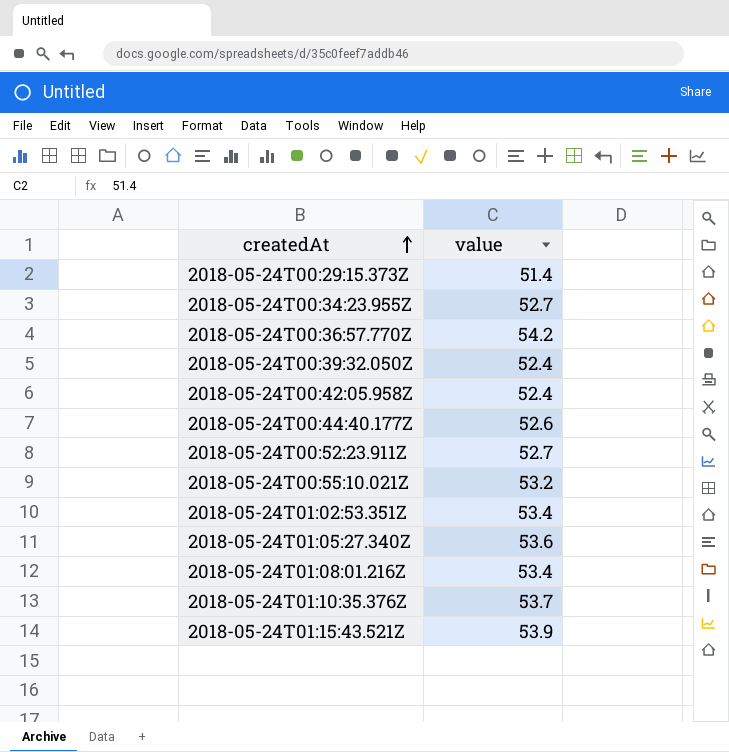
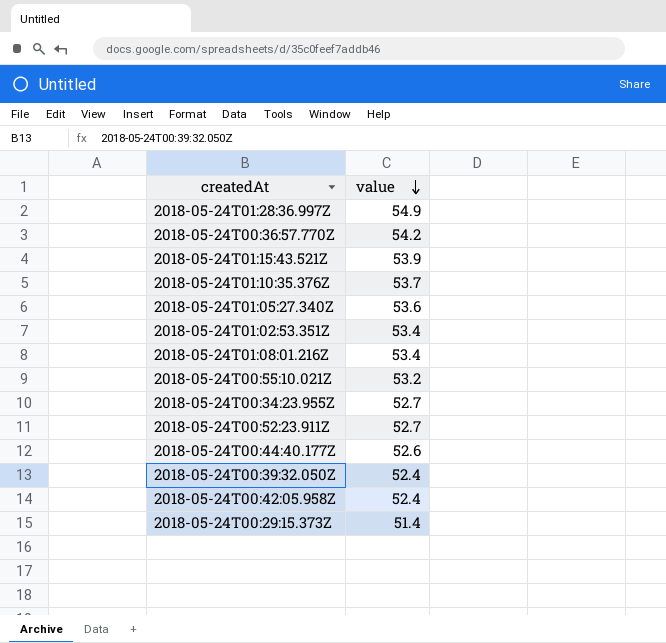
row order: createdAt ascending -> value descending
row 2018-05-24T01:28:36.997Z: none -> 54.9

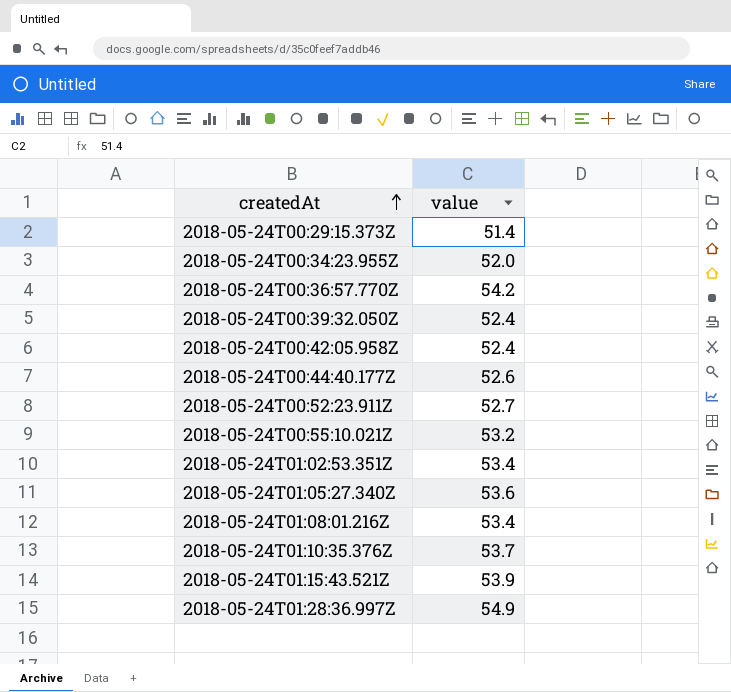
row order: value descending -> createdAt ascending
2018-05-24T00:34:23.955Z | value: 52.7 -> 52.0

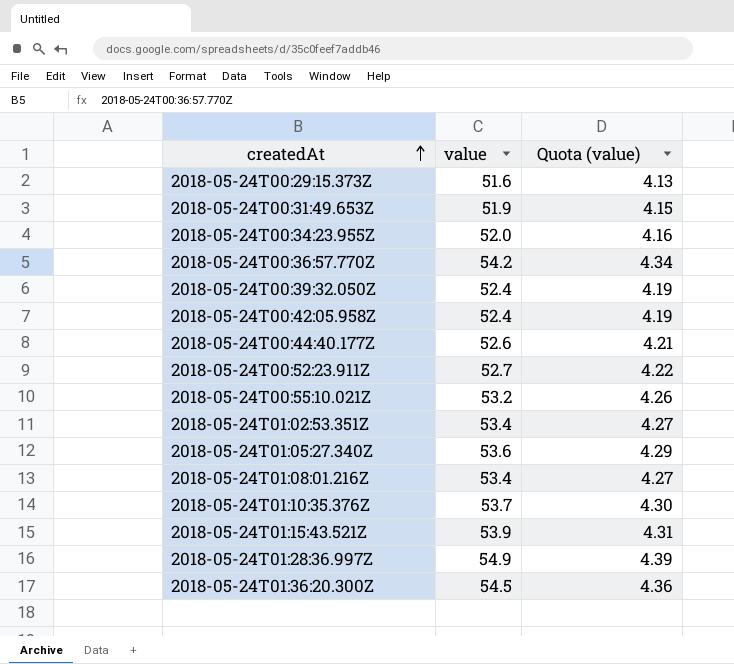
column Quota (value) | formula: none -> [value] * 0.08
2018-05-24T00:29:15.373Z | value: 51.4 -> 51.6
row 2018-05-24T00:31:49.653Z: none -> 51.9 | 4.15
row 2018-05-24T01:36:20.300Z: none -> 54.5 | 4.36

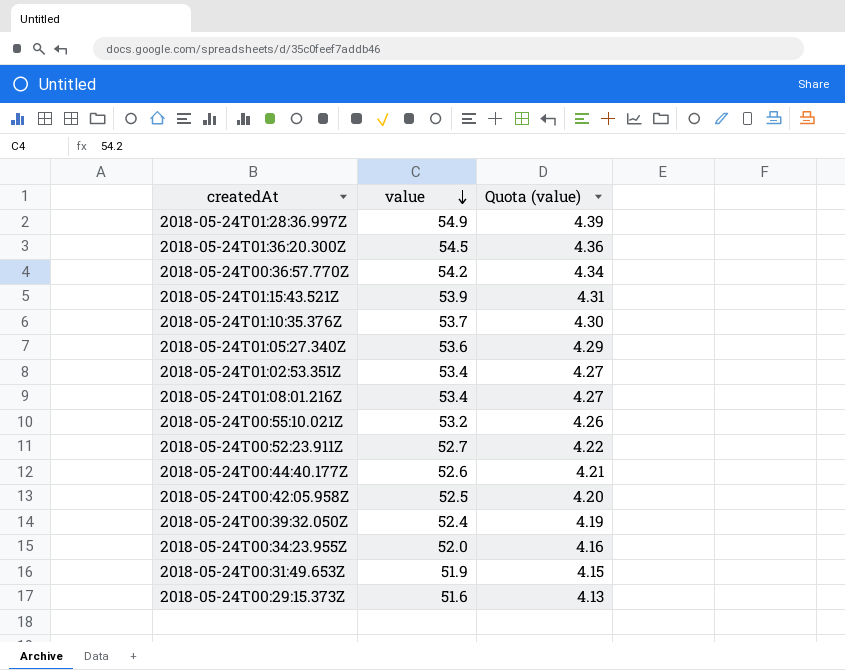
row order: createdAt ascending -> value descending
2018-05-24T00:42:05.958Z | value: 52.4 -> 52.5
2018-05-24T00:42:05.958Z | Quota (value): 4.19 -> 4.20

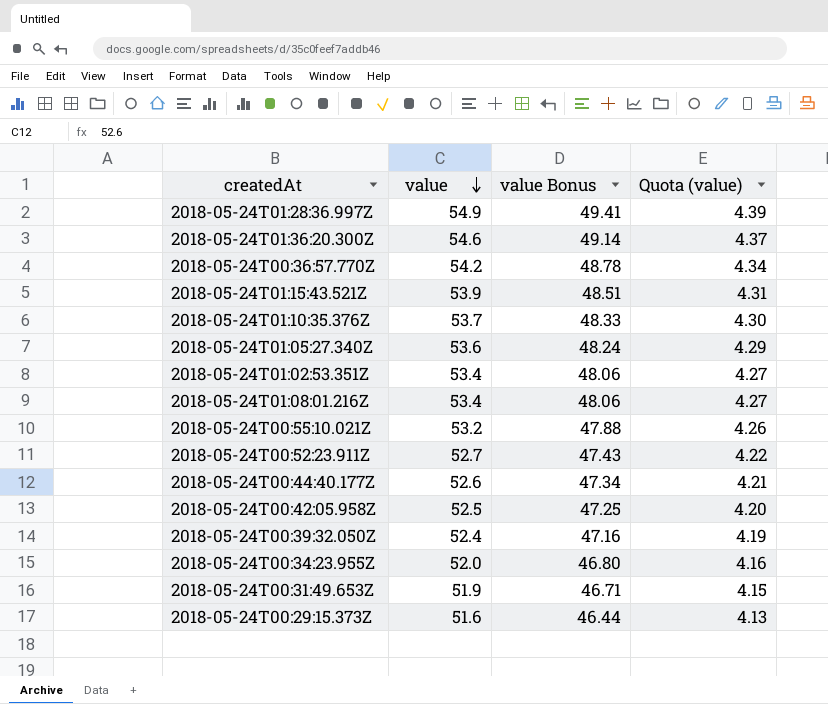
column value Bonus | formula: none -> [value] * 0.9
2018-05-24T01:36:20.300Z | value: 54.5 -> 54.6
2018-05-24T01:36:20.300Z | Quota (value): 4.36 -> 4.37

